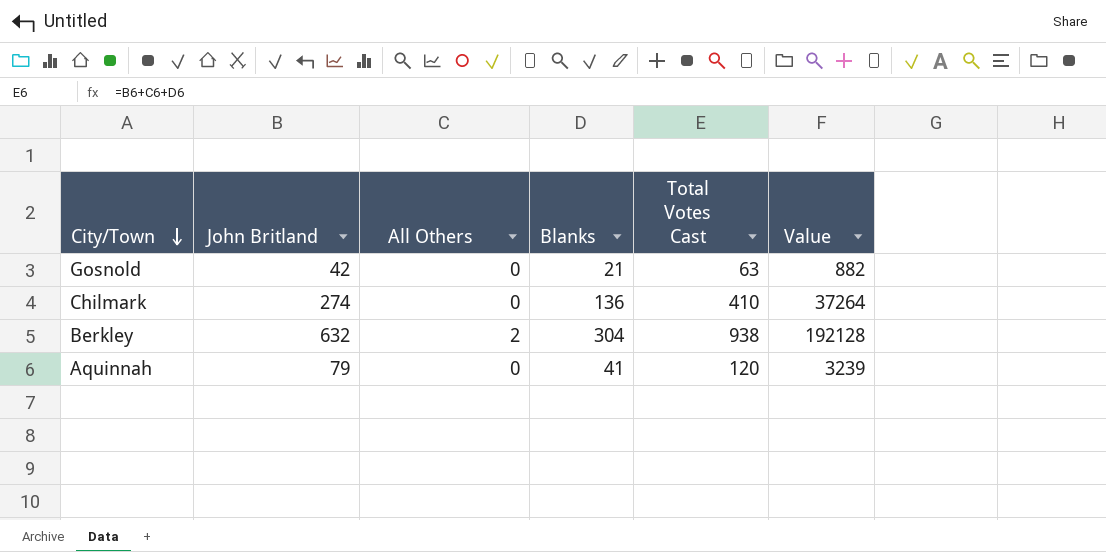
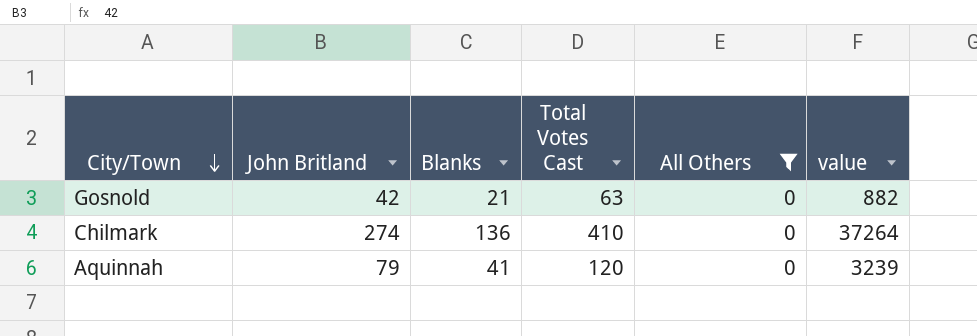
filter: none -> All Others = 0
column All Others | position: 3 -> 5
column name: Value -> value

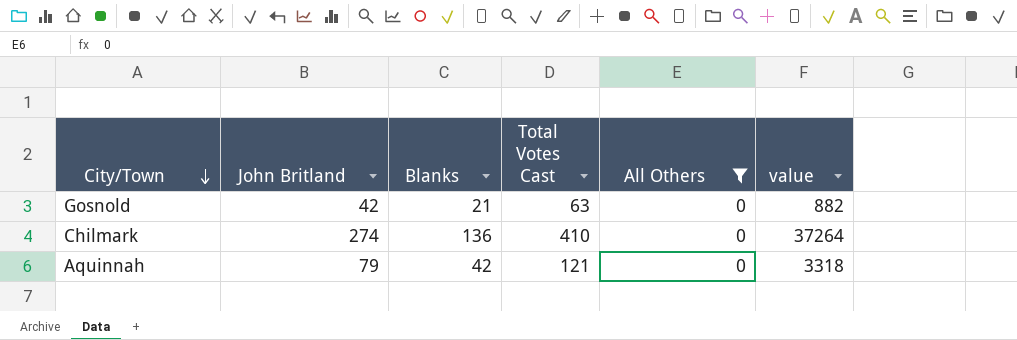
Aquinnah | Blanks: 41 -> 42
Aquinnah | Total Votes Cast: 120 -> 121
Aquinnah | value: 3239 -> 3318

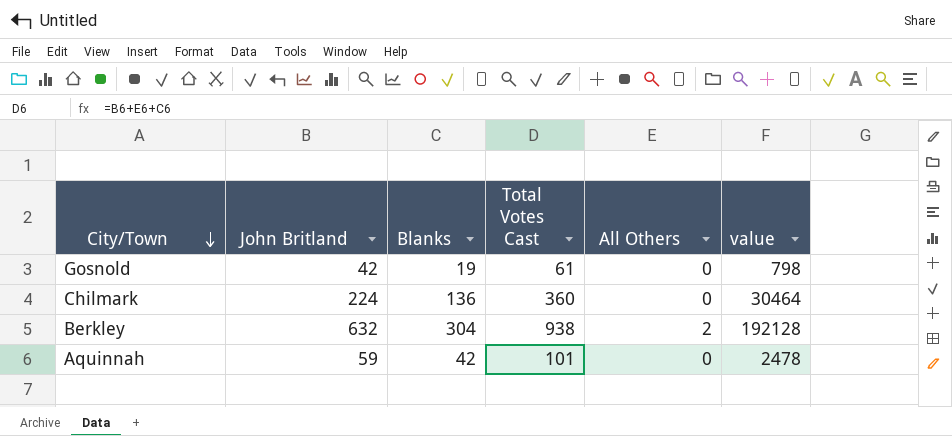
filter: All Others = 0 -> none
Gosnold | Blanks: 21 -> 19
Gosnold | Total Votes Cast: 63 -> 61
Gosnold | value: 882 -> 798
Chilmark | John Britland: 274 -> 224
Chilmark | Total Votes Cast: 410 -> 360
Chilmark | value: 37264 -> 30464
Aquinnah | John Britland: 79 -> 59
Aquinnah | Total Votes Cast: 121 -> 101
Aquinnah | value: 3318 -> 2478

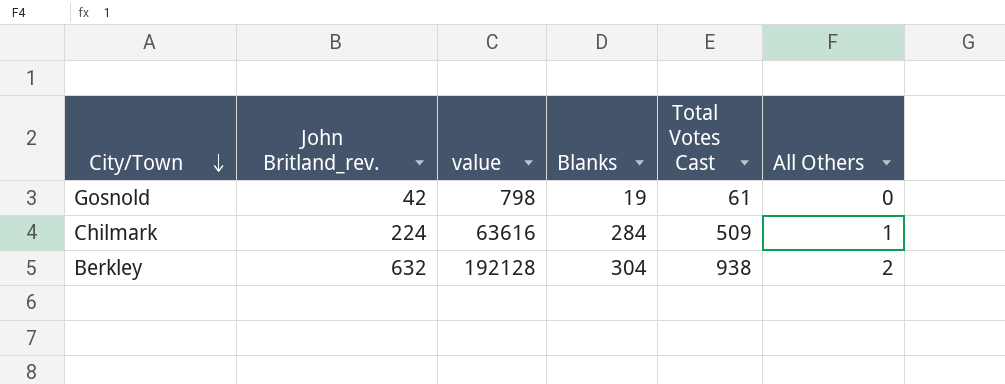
column name: John Britland -> John Britland_rev.
column value | position: 6 -> 3
row Aquinnah: 59 | 42 | 101 | 0 | 2478 -> none
Chilmark | value: 30464 -> 63616
Chilmark | Blanks: 136 -> 284
Chilmark | Total Votes Cast: 360 -> 509
Chilmark | All Others: 0 -> 1

